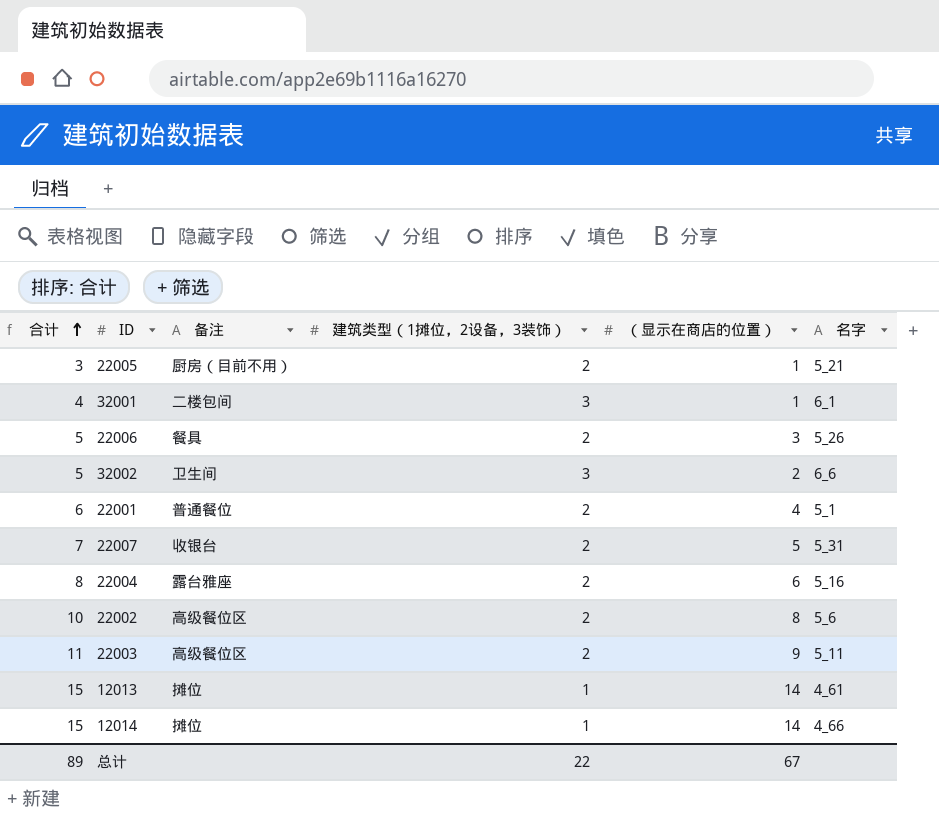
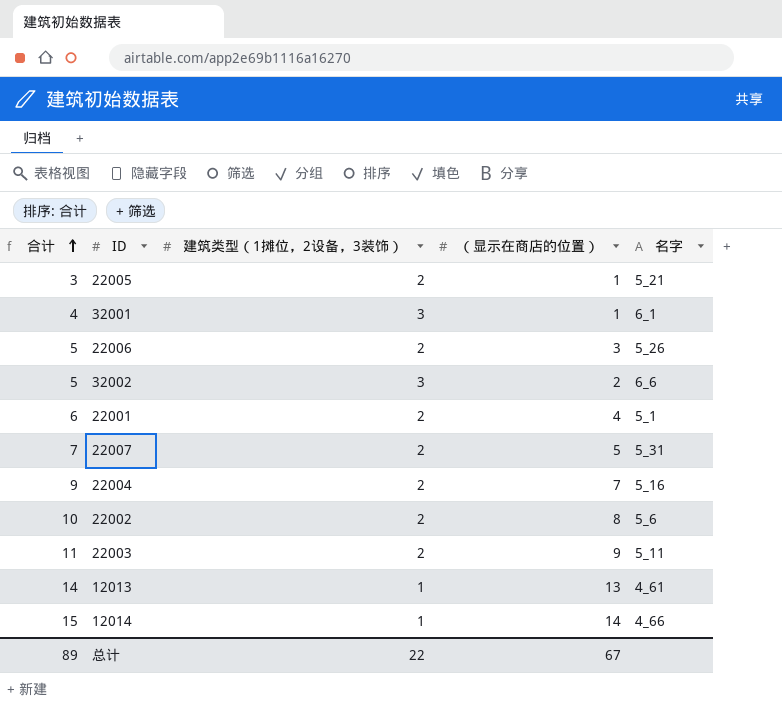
column 备注 | position: 3 -> none
22004 | 合计: 8 -> 9
22004 | （显示在商店的位置）: 6 -> 7
12013 | 合计: 15 -> 14
12013 | （显示在商店的位置）: 14 -> 13

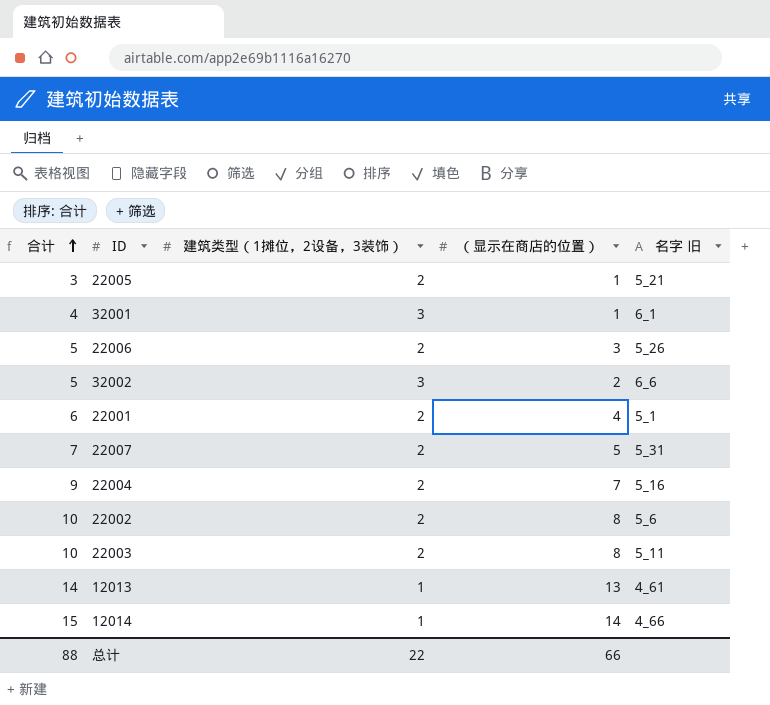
column name: 名字 -> 名字 旧
22003 | 合计: 11 -> 10
22003 | （显示在商店的位置）: 9 -> 8
总计 | 合计: 89 -> 88
总计 | （显示在商店的位置）: 67 -> 66

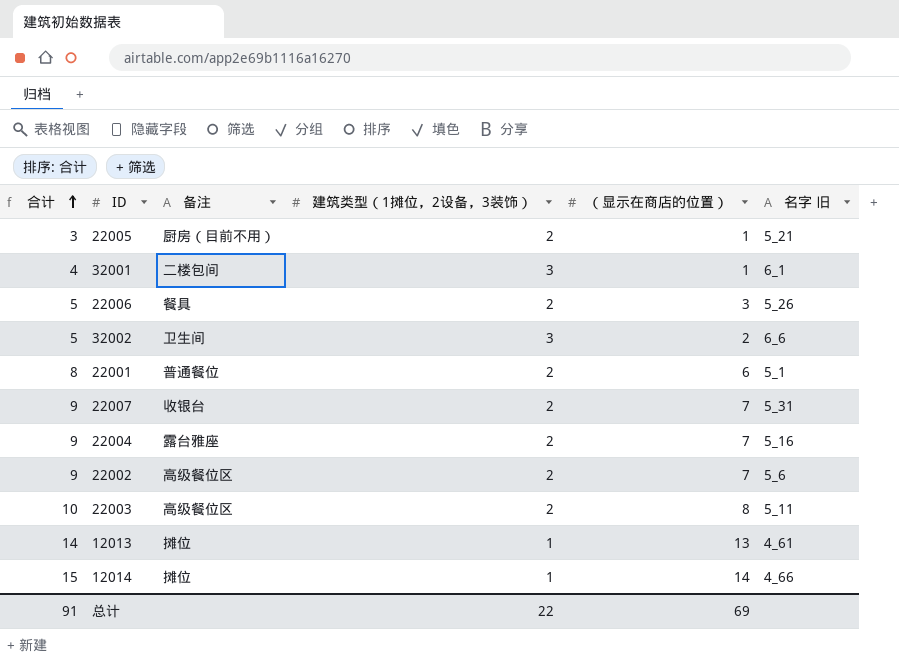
column 备注 | position: none -> 3
22001 | 合计: 6 -> 8
22001 | （显示在商店的位置）: 4 -> 6
22007 | 合计: 7 -> 9
22007 | （显示在商店的位置）: 5 -> 7
22002 | 合计: 10 -> 9
22002 | （显示在商店的位置）: 8 -> 7
总计 | 合计: 88 -> 91
总计 | （显示在商店的位置）: 66 -> 69

